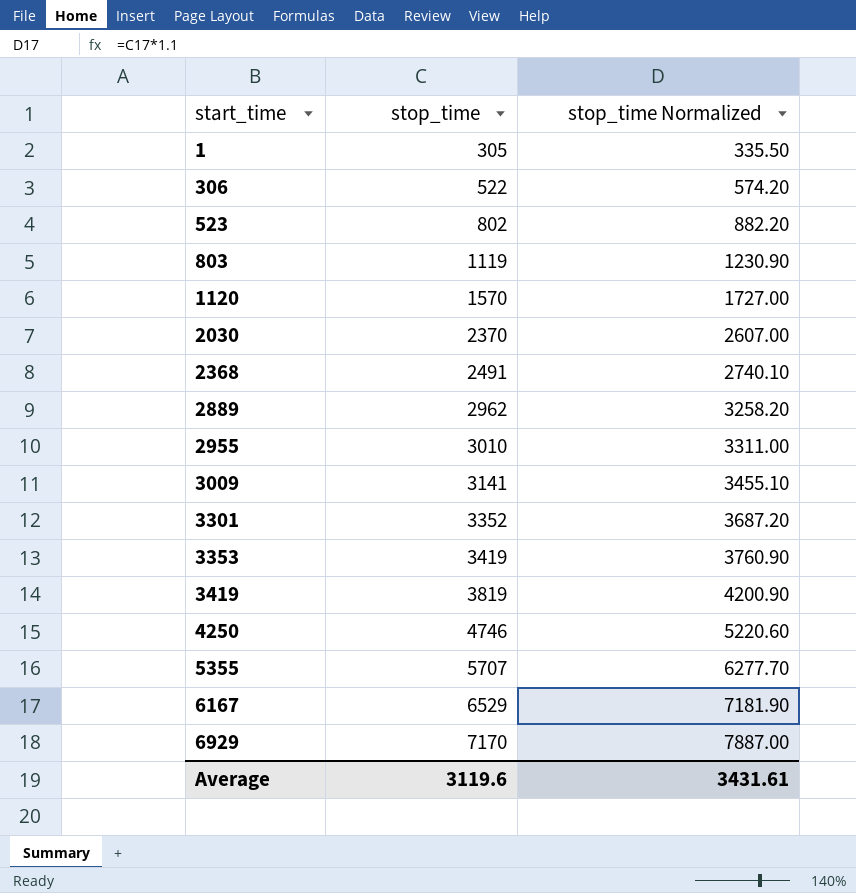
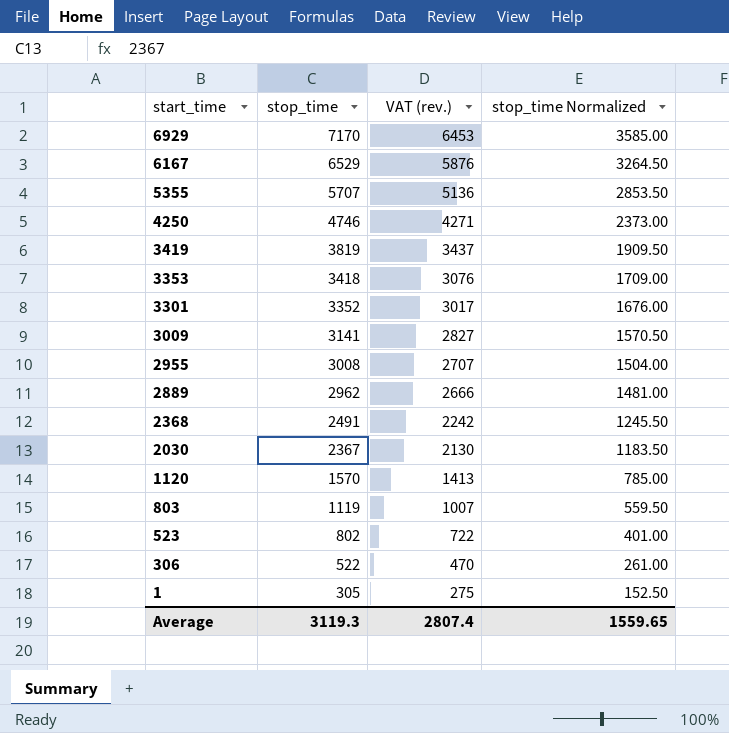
row order: start_time ascending -> start_time descending
column VAT (rev.) | formula: none -> [stop_time] * 0.9
column stop_time Normalized | formula: [stop_time] * 1.1 -> [stop_time] * 0.5
3353 | stop_time: 3419 -> 3418
2955 | stop_time: 3010 -> 3008
2030 | stop_time: 2370 -> 2367
Average | stop_time: 3119.6 -> 3119.3
Average | stop_time Normalized: 3431.61 -> 1559.65

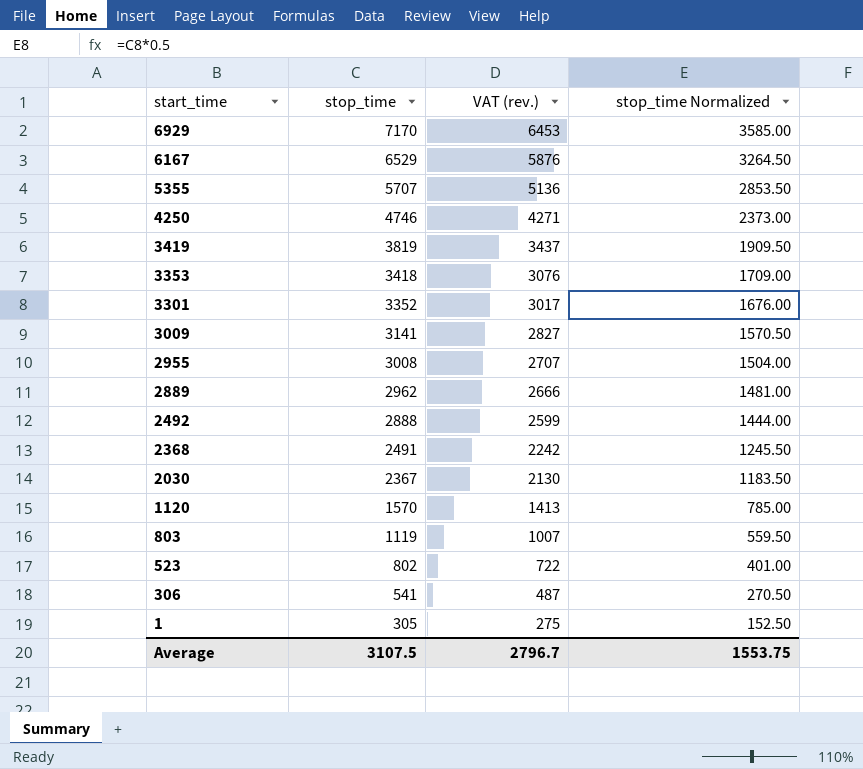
row 2492: none -> 2888 | 2599 | 1444.00
306 | stop_time: 522 -> 541
306 | VAT (rev.): 470 -> 487
306 | stop_time Normalized: 261.00 -> 270.50
Average | stop_time: 3119.3 -> 3107.5
Average | VAT (rev.): 2807.4 -> 2796.7
Average | stop_time Normalized: 1559.65 -> 1553.75

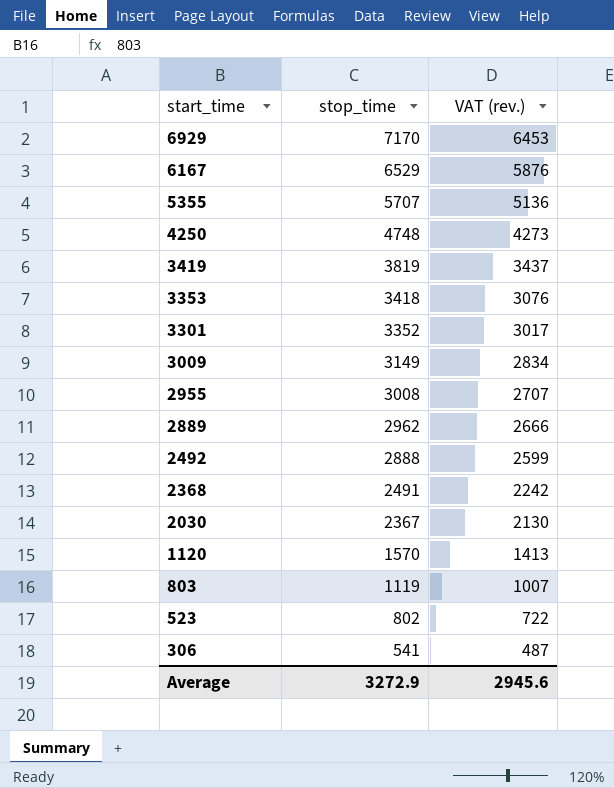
column stop_time Normalized | formula: [stop_time] * 0.5 -> none
row 1: 305 | 275 | 152.50 -> none
4250 | stop_time: 4746 -> 4748
4250 | VAT (rev.): 4271 -> 4273
3009 | stop_time: 3141 -> 3149
3009 | VAT (rev.): 2827 -> 2834
Average | stop_time: 3107.5 -> 3272.9
Average | VAT (rev.): 2796.7 -> 2945.6

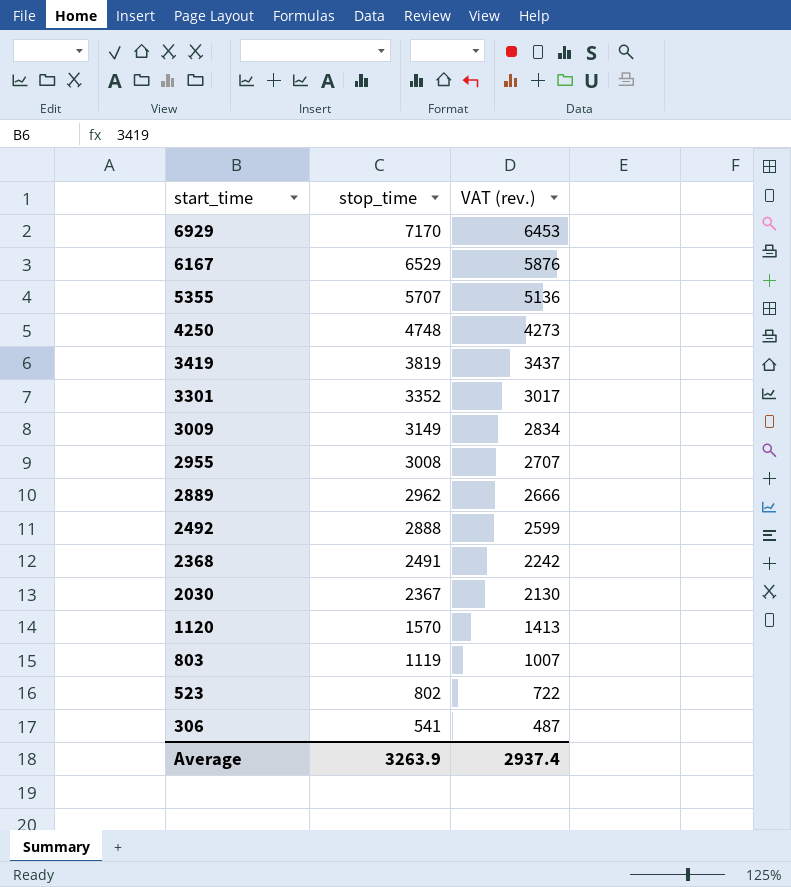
row 3353: 3418 | 3076 -> none
Average | stop_time: 3272.9 -> 3263.9
Average | VAT (rev.): 2945.6 -> 2937.4

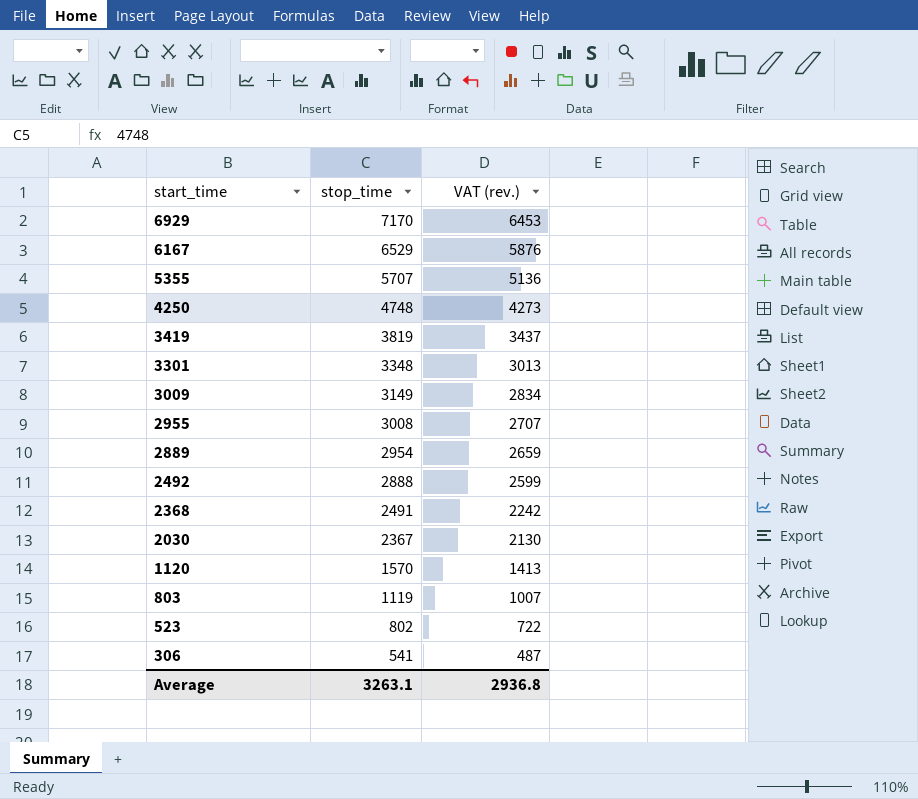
3301 | stop_time: 3352 -> 3348
3301 | VAT (rev.): 3017 -> 3013
2889 | stop_time: 2962 -> 2954
2889 | VAT (rev.): 2666 -> 2659
Average | stop_time: 3263.9 -> 3263.1
Average | VAT (rev.): 2937.4 -> 2936.8

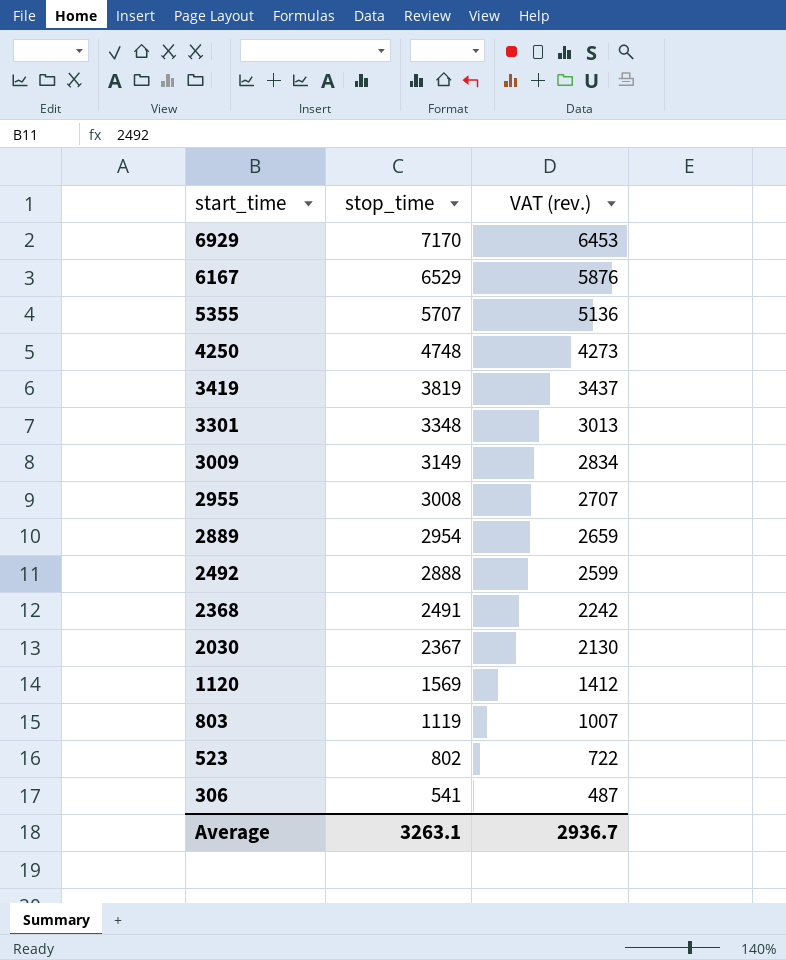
1120 | stop_time: 1570 -> 1569
1120 | VAT (rev.): 1413 -> 1412
Average | VAT (rev.): 2936.8 -> 2936.7

